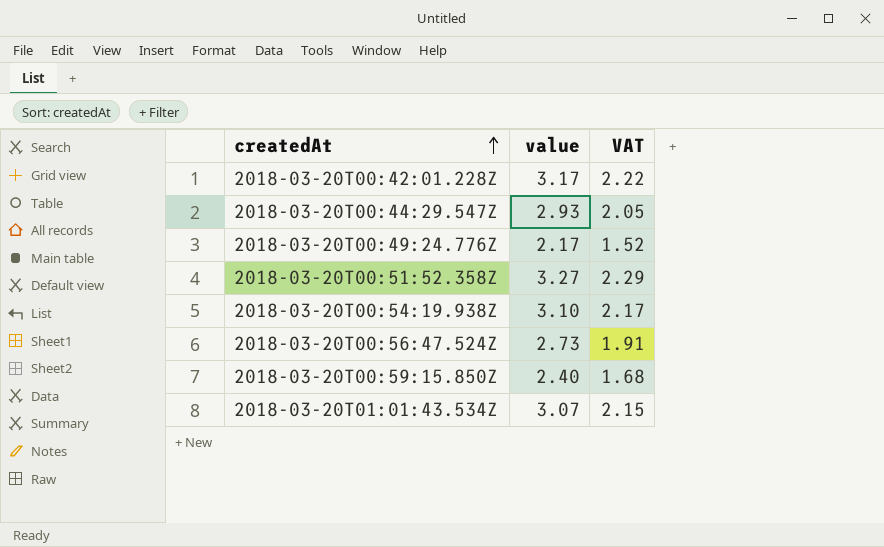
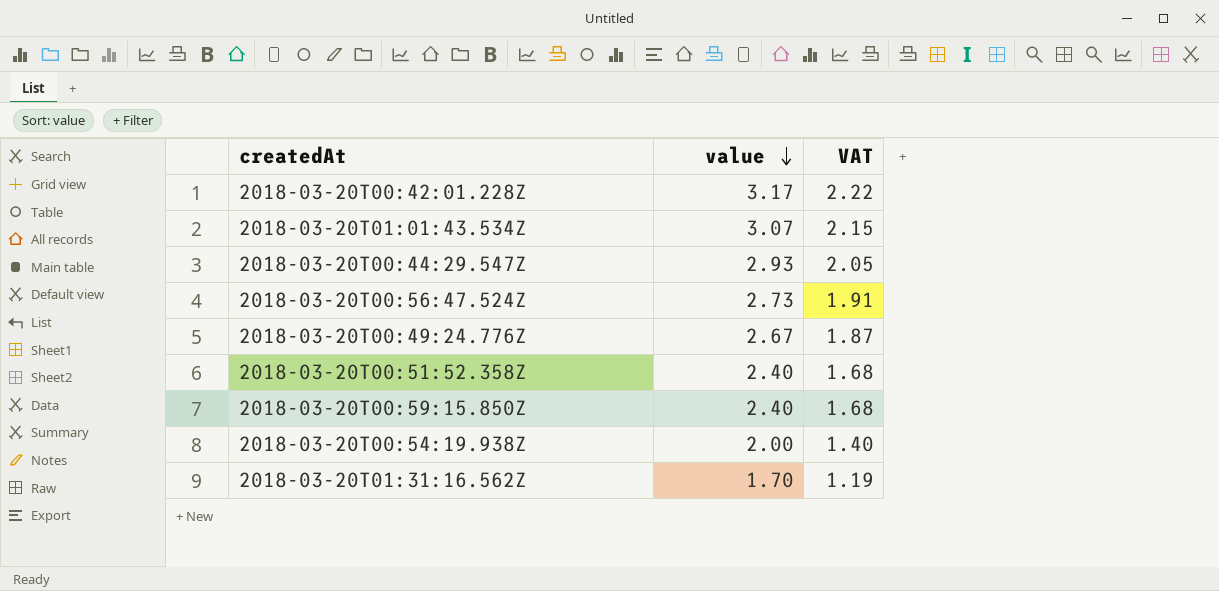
row order: createdAt ascending -> value descending
2018-03-20T00:49:24.776Z | value: 2.17 -> 2.67
2018-03-20T00:49:24.776Z | VAT: 1.52 -> 1.87
2018-03-20T00:51:52.358Z | value: 3.27 -> 2.40
2018-03-20T00:51:52.358Z | VAT: 2.29 -> 1.68
2018-03-20T00:54:19.938Z | value: 3.10 -> 2.00
2018-03-20T00:54:19.938Z | VAT: 2.17 -> 1.40
row 2018-03-20T01:31:16.562Z: none -> 1.70 | 1.19

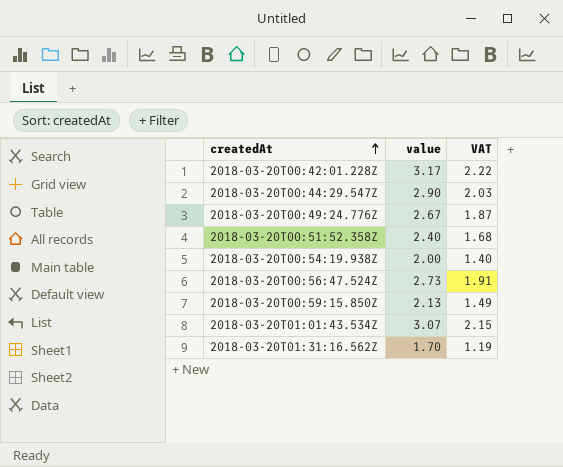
row order: value descending -> createdAt ascending
2018-03-20T00:44:29.547Z | value: 2.93 -> 2.90
2018-03-20T00:44:29.547Z | VAT: 2.05 -> 2.03
2018-03-20T00:59:15.850Z | value: 2.40 -> 2.13
2018-03-20T00:59:15.850Z | VAT: 1.68 -> 1.49

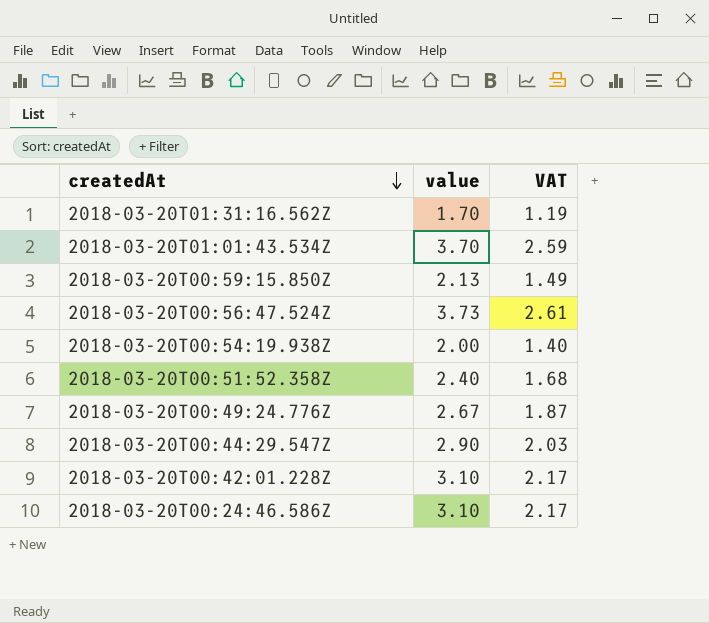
row order: createdAt ascending -> createdAt descending
2018-03-20T01:01:43.534Z | value: 3.07 -> 3.70
2018-03-20T01:01:43.534Z | VAT: 2.15 -> 2.59
2018-03-20T00:56:47.524Z | value: 2.73 -> 3.73
2018-03-20T00:56:47.524Z | VAT: 1.91 -> 2.61
2018-03-20T00:42:01.228Z | value: 3.17 -> 3.10
2018-03-20T00:42:01.228Z | VAT: 2.22 -> 2.17
row 2018-03-20T00:24:46.586Z: none -> 3.10 | 2.17

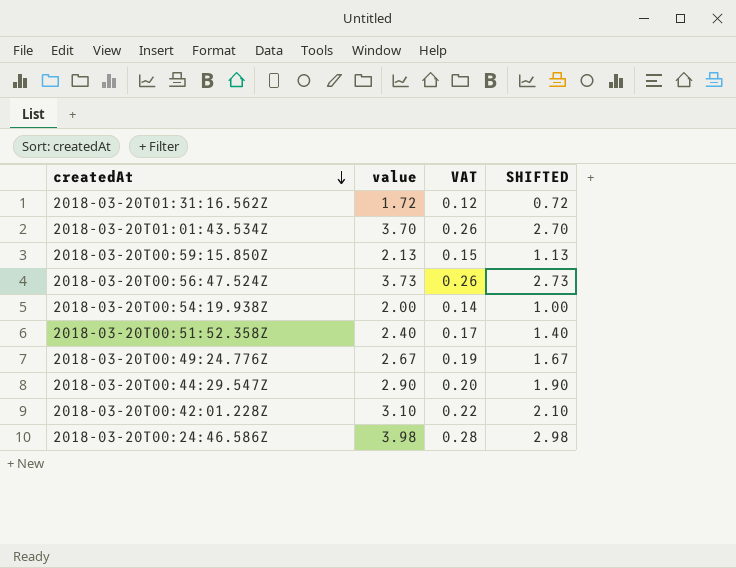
column VAT | formula: [value] * 0.7 -> [value] * 0.07
column SHIFTED | formula: none -> [value] - 1
2018-03-20T01:31:16.562Z | value: 1.70 -> 1.72
2018-03-20T00:24:46.586Z | value: 3.10 -> 3.98

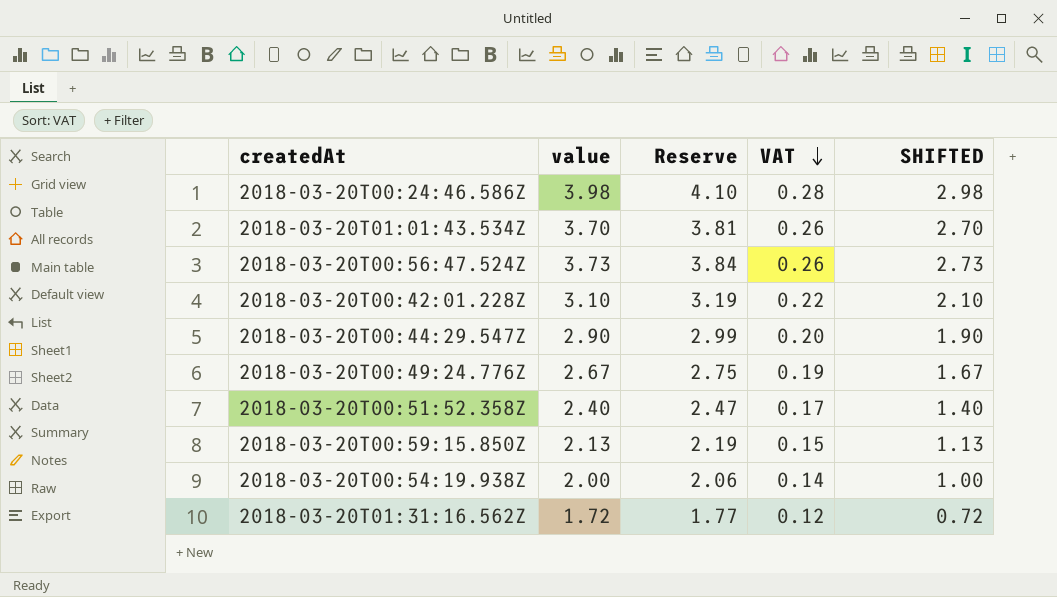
row order: createdAt descending -> VAT descending
column Reserve | formula: none -> [value] * 1.03

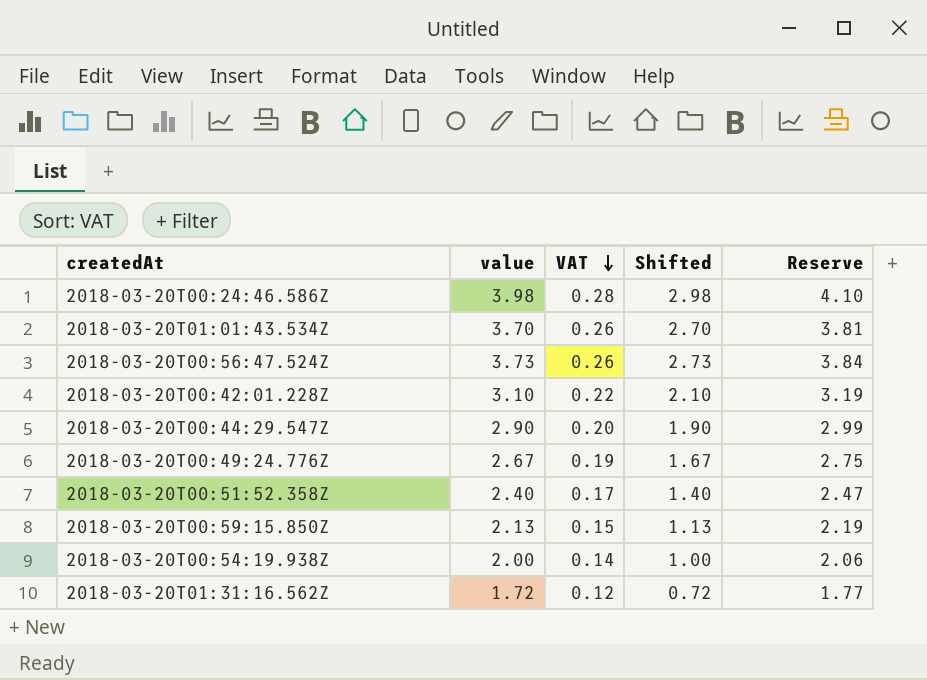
column name: SHIFTED -> Shifted
column Reserve | position: 3 -> 5

